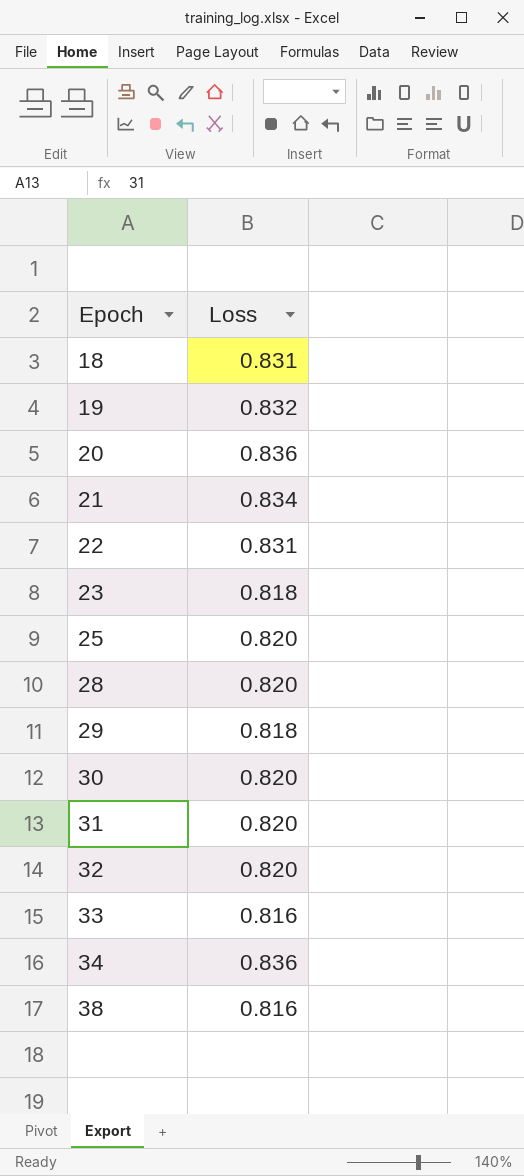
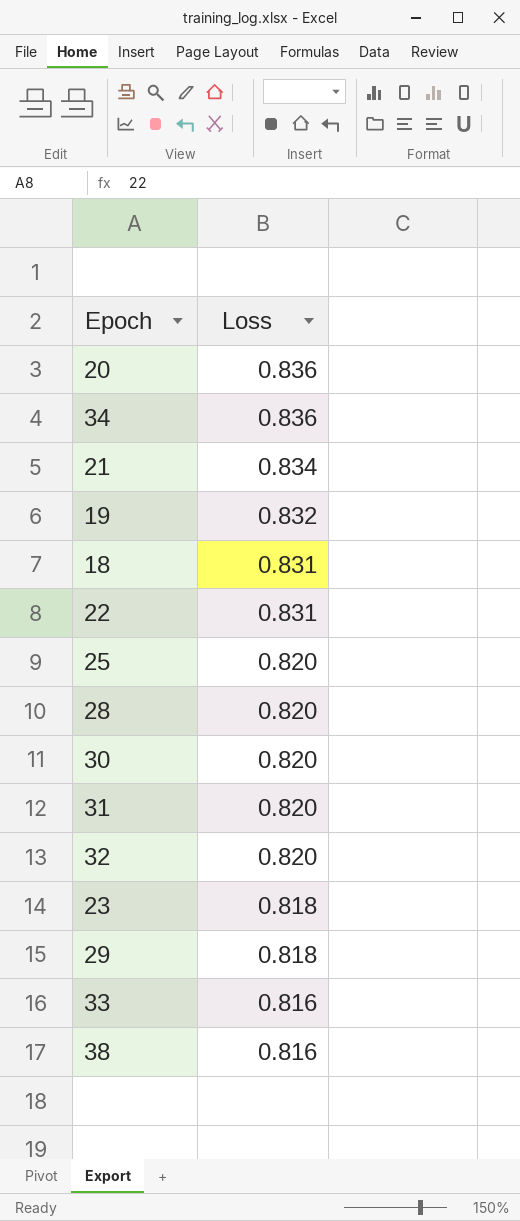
row order: Epoch ascending -> Loss descending

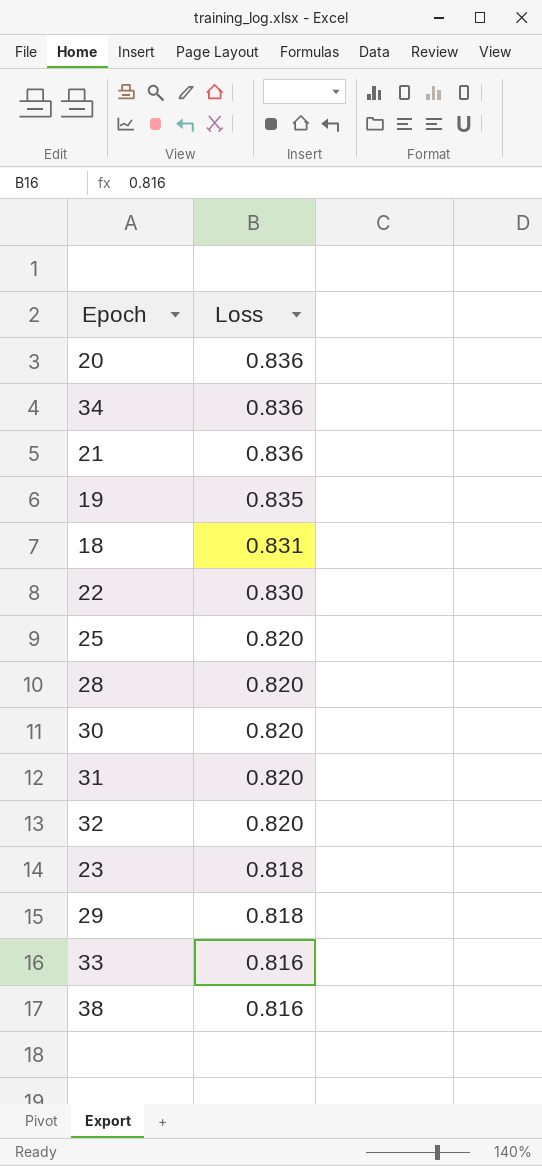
21 | Loss: 0.834 -> 0.836
19 | Loss: 0.832 -> 0.835
22 | Loss: 0.831 -> 0.830

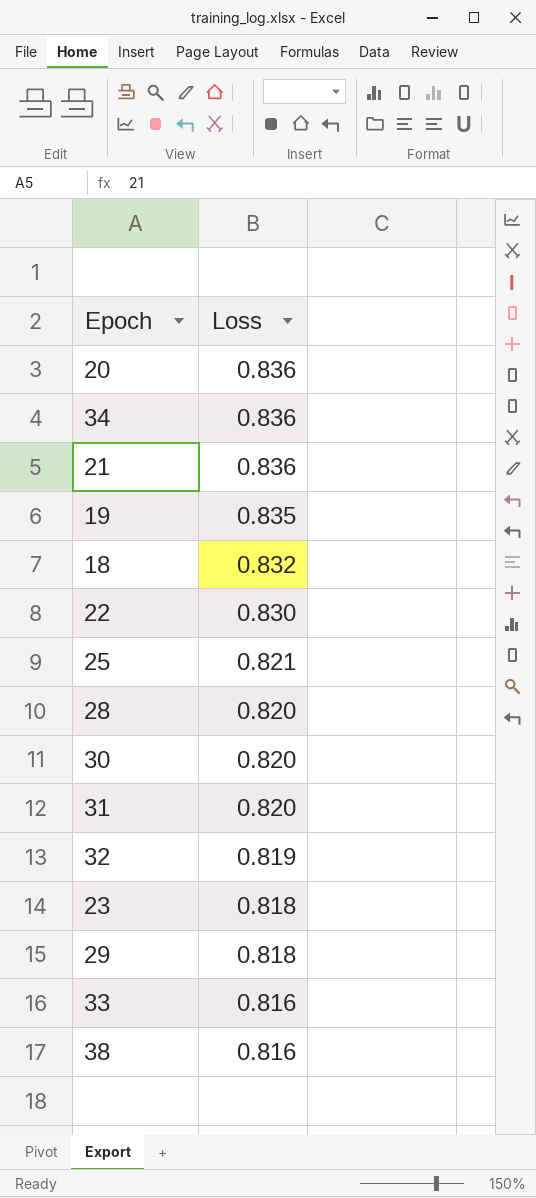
18 | Loss: 0.831 -> 0.832
25 | Loss: 0.820 -> 0.821
32 | Loss: 0.820 -> 0.819

